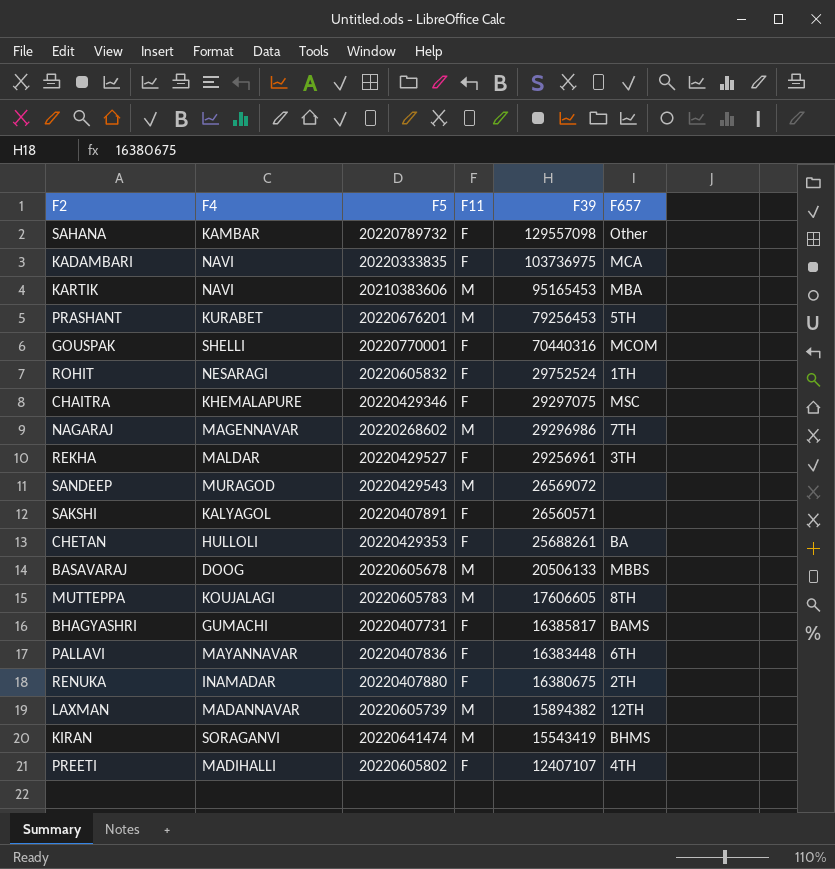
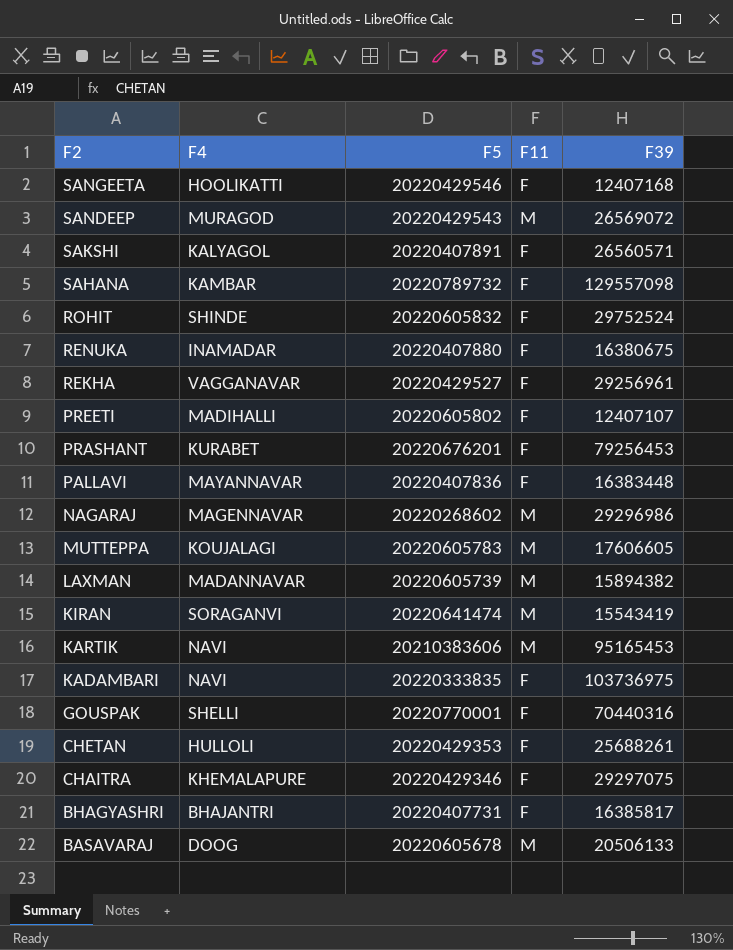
row order: F39 descending -> F2 descending
column F657 | position: 6 -> none
row SANGEETA: none -> HOOLIKATTI | 20220429546 | F | 12407168
ROHIT | F4: NESARAGI -> SHINDE
REKHA | F4: MALDAR -> VAGGANAVAR
PRASHANT | F11: M -> F
BHAGYASHRI | F4: GUMACHI -> BHAJANTRI

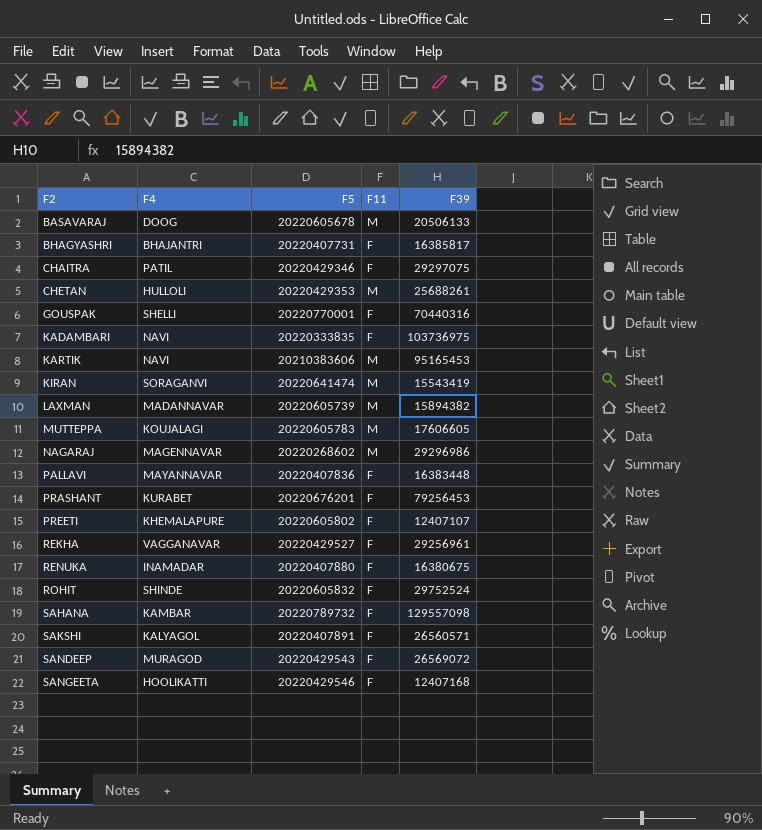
row order: F2 descending -> F2 ascending
CHAITRA | F4: KHEMALAPURE -> PATIL
CHETAN | F11: F -> M
PREETI | F4: MADIHALLI -> KHEMALAPURE
SANDEEP | F11: M -> F

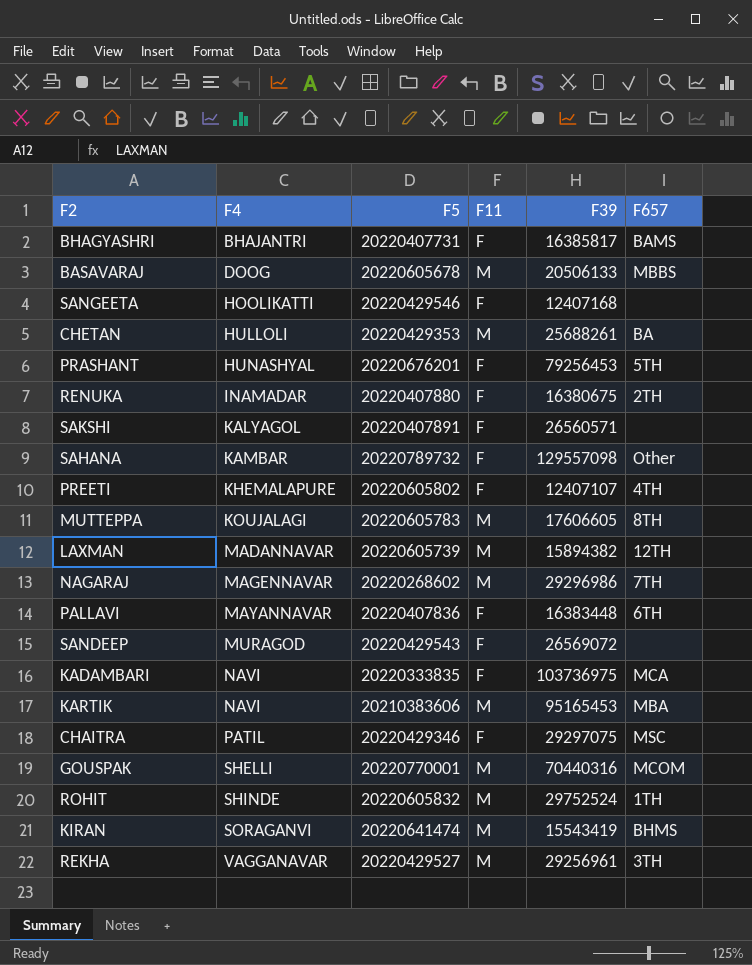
row order: F2 ascending -> F4 ascending
column F657 | position: none -> 6
PRASHANT | F4: KURABET -> HUNASHYAL
GOUSPAK | F11: F -> M
ROHIT | F11: F -> M
REKHA | F11: F -> M

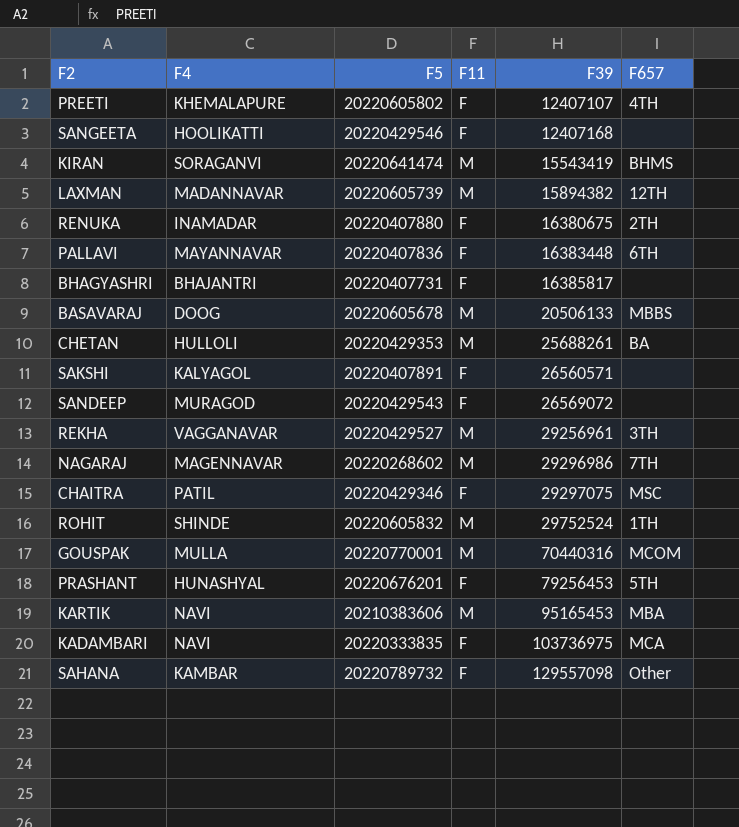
row order: F4 ascending -> F39 ascending
row MUTTEPPA: KOUJALAGI | 20220605783 | M | 17606605 | 8TH -> none
BHAGYASHRI | F657: BAMS -> none
GOUSPAK | F4: SHELLI -> MULLA

